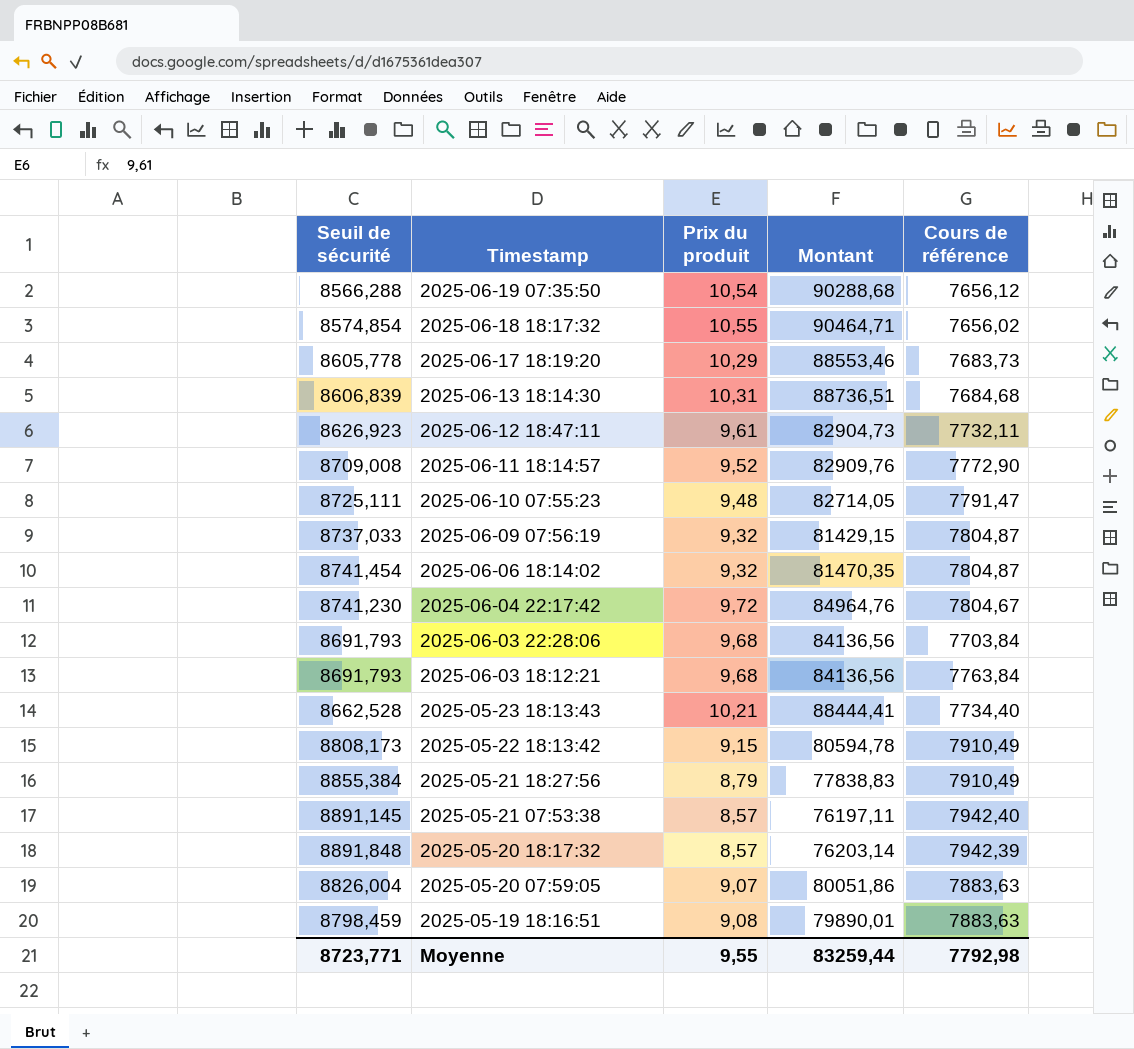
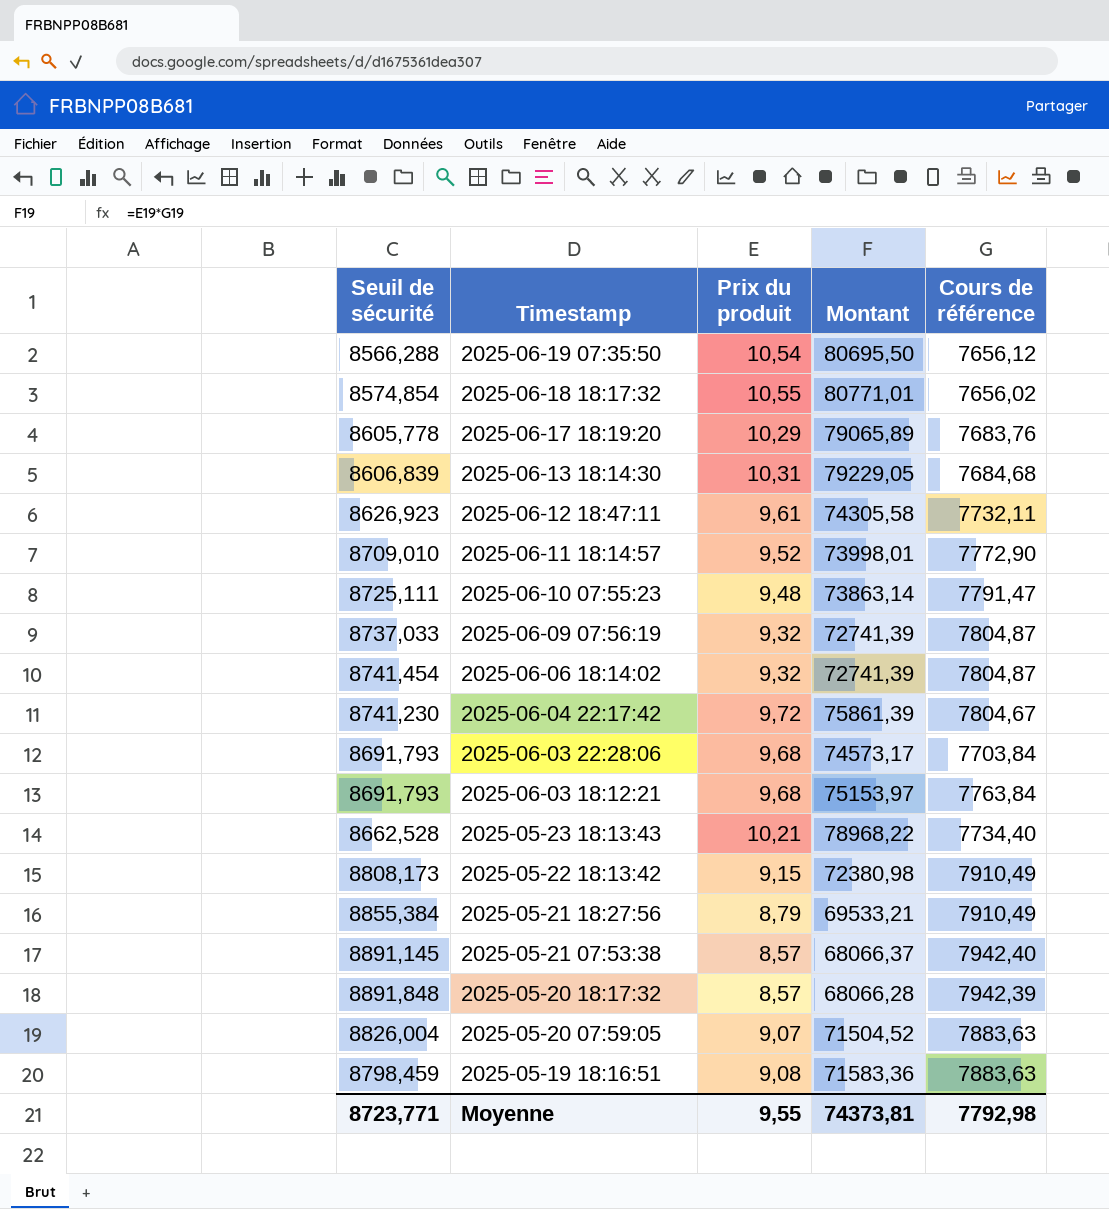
column Montant | formula: [Seuil de sécurité] * [Prix du produit] -> [Prix du produit] * [Cours de référence]
2025-06-17 18:19:20 | Cours de référence: 7683,73 -> 7683,76
2025-06-11 18:14:57 | Seuil de sécurité: 8709,008 -> 8709,010
Moyenne | Montant: 83259,44 -> 74373,81

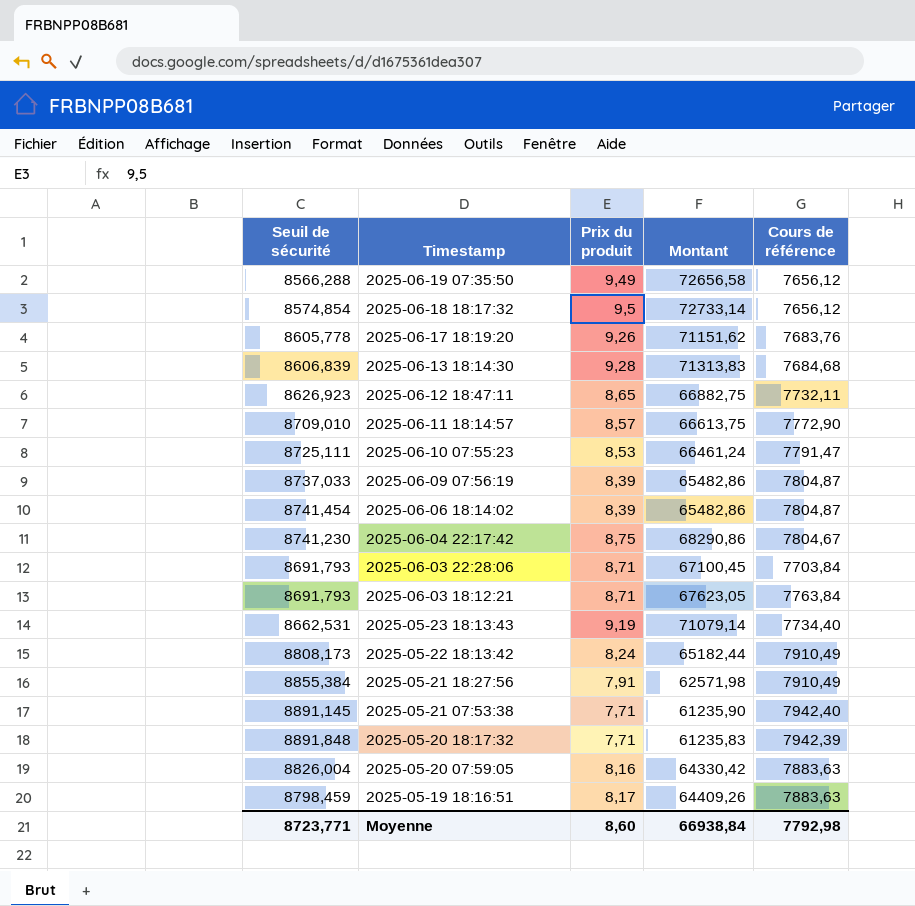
2025-06-19 07:35:50 | Prix du produit: 10,54 -> 9,49
2025-06-19 07:35:50 | Montant: 80695,50 -> 72656,58
2025-06-18 18:17:32 | Prix du produit: 10,55 -> 9,5
2025-06-18 18:17:32 | Montant: 80771,01 -> 72733,14
2025-06-18 18:17:32 | Cours de référence: 7656,02 -> 7656,12
2025-06-17 18:19:20 | Prix du produit: 10,29 -> 9,26
2025-06-17 18:19:20 | Montant: 79065,89 -> 71151,62
2025-06-13 18:14:30 | Prix du produit: 10,31 -> 9,28
2025-06-13 18:14:30 | Montant: 79229,05 -> 71313,83
2025-06-12 18:47:11 | Prix du produit: 9,61 -> 8,65
2025-06-12 18:47:11 | Montant: 74305,58 -> 66882,75
2025-06-11 18:14:57 | Prix du produit: 9,52 -> 8,57
2025-06-11 18:14:57 | Montant: 73998,01 -> 66613,75
2025-06-10 07:55:23 | Prix du produit: 9,48 -> 8,53
2025-06-10 07:55:23 | Montant: 73863,14 -> 66461,24
2025-06-09 07:56:19 | Prix du produit: 9,32 -> 8,39
2025-06-09 07:56:19 | Montant: 72741,39 -> 65482,86
2025-06-06 18:14:02 | Prix du produit: 9,32 -> 8,39
2025-06-06 18:14:02 | Montant: 72741,39 -> 65482,86
2025-06-04 22:17:42 | Prix du produit: 9,72 -> 8,75
2025-06-04 22:17:42 | Montant: 75861,39 -> 68290,86
2025-06-03 22:28:06 | Prix du produit: 9,68 -> 8,71
2025-06-03 22:28:06 | Montant: 74573,17 -> 67100,45
2025-06-03 18:12:21 | Prix du produit: 9,68 -> 8,71
2025-06-03 18:12:21 | Montant: 75153,97 -> 67623,05
2025-05-23 18:13:43 | Seuil de sécurité: 8662,528 -> 8662,531
2025-05-23 18:13:43 | Prix du produit: 10,21 -> 9,19
2025-05-23 18:13:43 | Montant: 78968,22 -> 71079,14
2025-05-22 18:13:42 | Prix du produit: 9,15 -> 8,24
2025-05-22 18:13:42 | Montant: 72380,98 -> 65182,44
2025-05-21 18:27:56 | Prix du produit: 8,79 -> 7,91
2025-05-21 18:27:56 | Montant: 69533,21 -> 62571,98
2025-05-21 07:53:38 | Prix du produit: 8,57 -> 7,71
2025-05-21 07:53:38 | Montant: 68066,37 -> 61235,90
2025-05-20 18:17:32 | Prix du produit: 8,57 -> 7,71
2025-05-20 18:17:32 | Montant: 68066,28 -> 61235,83
2025-05-20 07:59:05 | Prix du produit: 9,07 -> 8,16
2025-05-20 07:59:05 | Montant: 71504,52 -> 64330,42
2025-05-19 18:16:51 | Prix du produit: 9,08 -> 8,17
2025-05-19 18:16:51 | Montant: 71583,36 -> 64409,26
Moyenne | Prix du produit: 9,55 -> 8,60
Moyenne | Montant: 74373,81 -> 66938,84

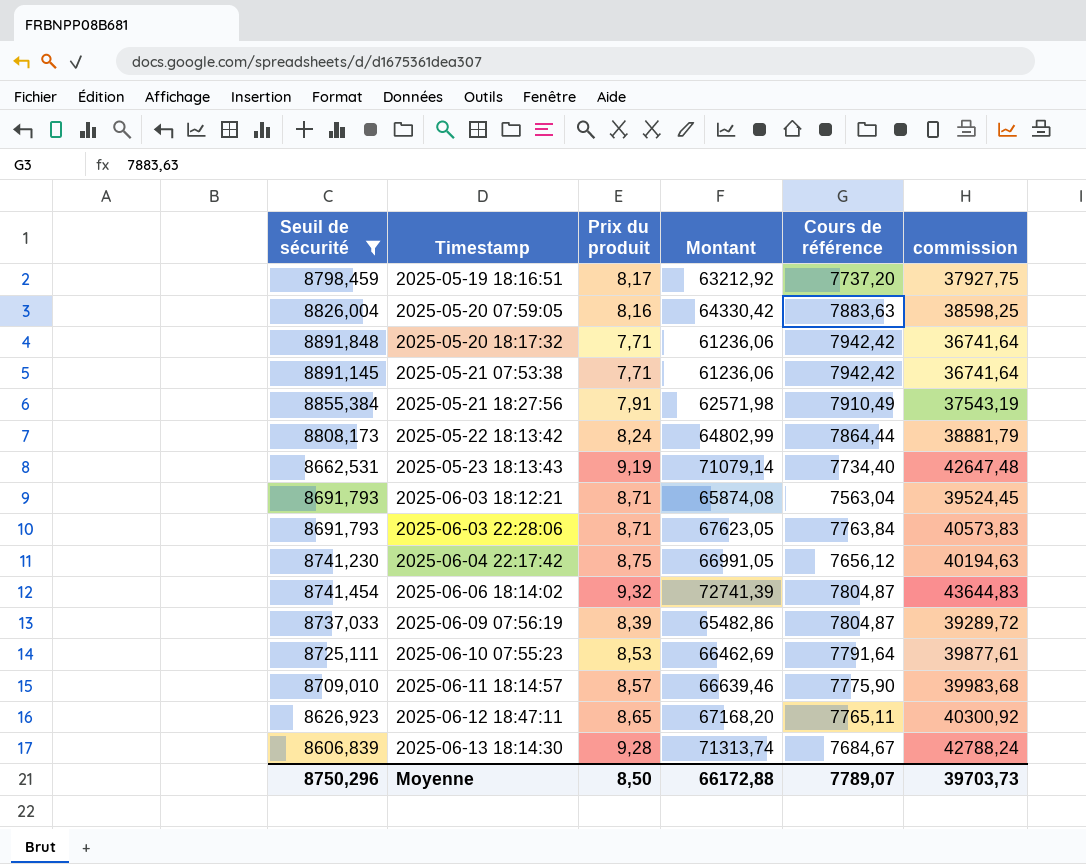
filter: none -> Seuil de sécurité >= 8606,839
row order: Timestamp descending -> Timestamp ascending
column commission | formula: none -> [Montant] * 0,6
2025-05-19 18:16:51 | Montant: 64409,26 -> 63212,92
2025-05-19 18:16:51 | Cours de référence: 7883,63 -> 7737,20
2025-05-20 18:17:32 | Montant: 61235,83 -> 61236,06
2025-05-20 18:17:32 | Cours de référence: 7942,39 -> 7942,42
2025-05-21 07:53:38 | Montant: 61235,90 -> 61236,06
2025-05-21 07:53:38 | Cours de référence: 7942,40 -> 7942,42
2025-05-22 18:13:42 | Montant: 65182,44 -> 64802,99
2025-05-22 18:13:42 | Cours de référence: 7910,49 -> 7864,44
2025-06-03 18:12:21 | Montant: 67623,05 -> 65874,08
2025-06-03 18:12:21 | Cours de référence: 7763,84 -> 7563,04
2025-06-03 22:28:06 | Montant: 67100,45 -> 67623,05
2025-06-03 22:28:06 | Cours de référence: 7703,84 -> 7763,84
2025-06-04 22:17:42 | Montant: 68290,86 -> 66991,05
2025-06-04 22:17:42 | Cours de référence: 7804,67 -> 7656,12
2025-06-06 18:14:02 | Prix du produit: 8,39 -> 9,32
2025-06-06 18:14:02 | Montant: 65482,86 -> 72741,39
2025-06-10 07:55:23 | Montant: 66461,24 -> 66462,69
2025-06-10 07:55:23 | Cours de référence: 7791,47 -> 7791,64
2025-06-11 18:14:57 | Montant: 66613,75 -> 66639,46
2025-06-11 18:14:57 | Cours de référence: 7772,90 -> 7775,90
2025-06-12 18:47:11 | Montant: 66882,75 -> 67168,20
2025-06-12 18:47:11 | Cours de référence: 7732,11 -> 7765,11
2025-06-13 18:14:30 | Montant: 71313,83 -> 71313,74
2025-06-13 18:14:30 | Cours de référence: 7684,68 -> 7684,67
Moyenne | Seuil de sécurité: 8723,771 -> 8750,296
Moyenne | Prix du produit: 8,60 -> 8,50
Moyenne | Montant: 66938,84 -> 66172,88
Moyenne | Cours de référence: 7792,98 -> 7789,07

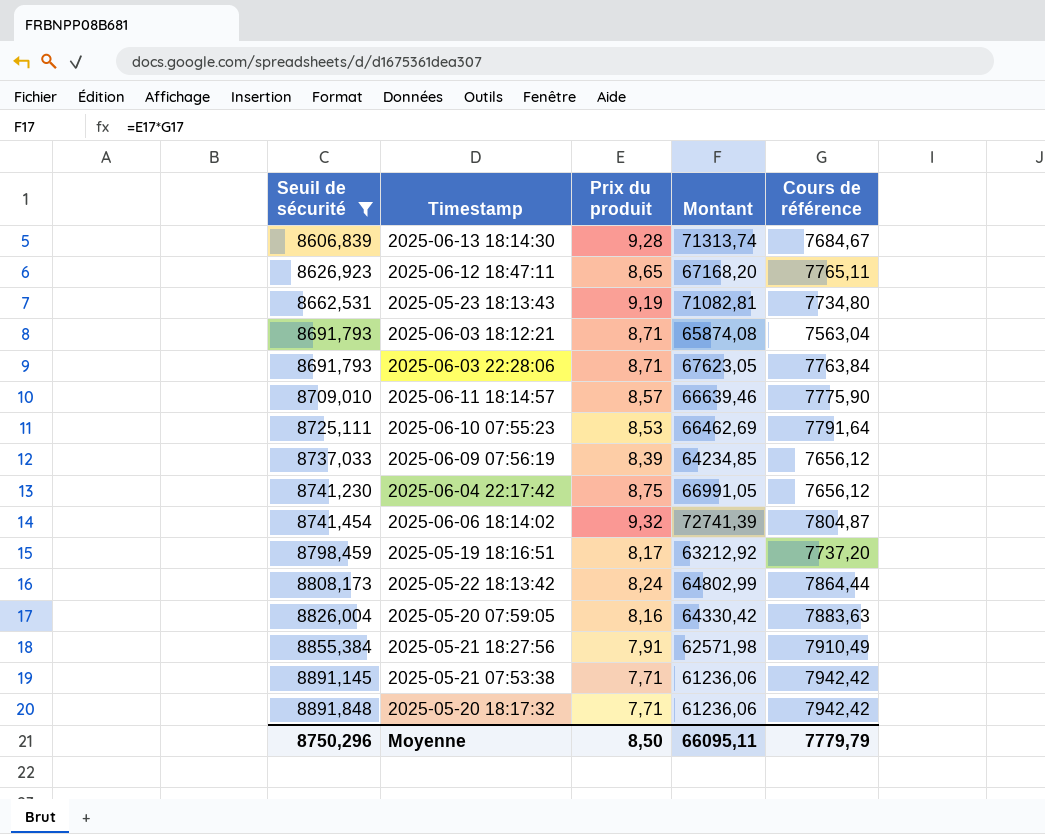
row order: Timestamp ascending -> Seuil de sécurité ascending
column commission | formula: [Montant] * 0,6 -> none
2025-05-23 18:13:43 | Montant: 71079,14 -> 71082,81
2025-05-23 18:13:43 | Cours de référence: 7734,40 -> 7734,80
2025-06-09 07:56:19 | Montant: 65482,86 -> 64234,85
2025-06-09 07:56:19 | Cours de référence: 7804,87 -> 7656,12
Moyenne | Montant: 66172,88 -> 66095,11
Moyenne | Cours de référence: 7789,07 -> 7779,79

